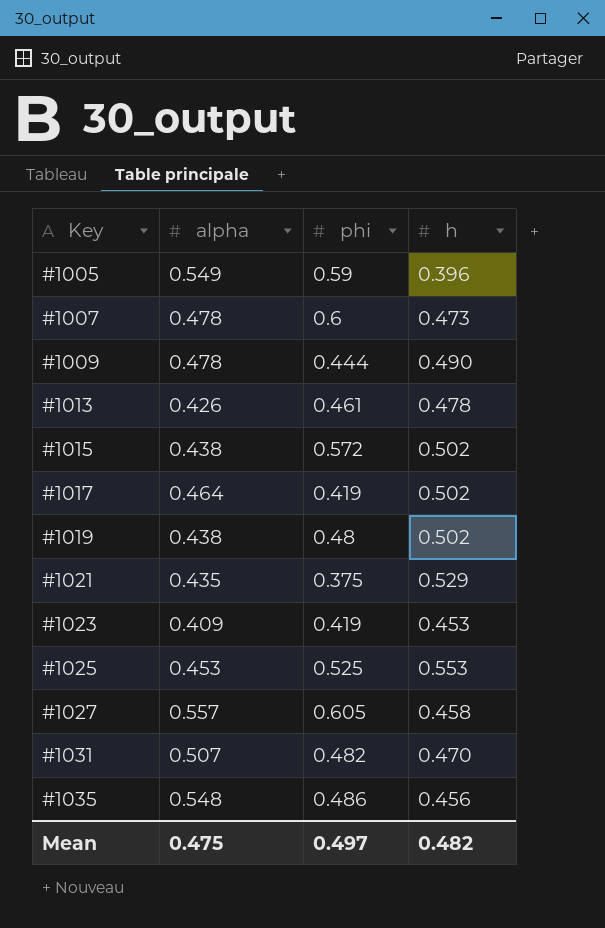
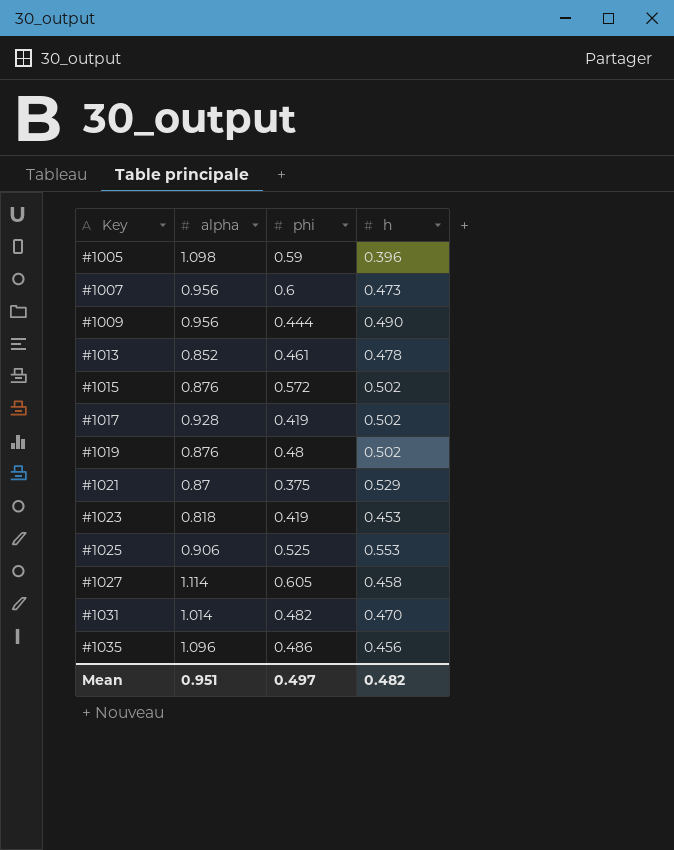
#1005 | alpha: 0.549 -> 1.098
#1007 | alpha: 0.478 -> 0.956
#1009 | alpha: 0.478 -> 0.956
#1013 | alpha: 0.426 -> 0.852
#1015 | alpha: 0.438 -> 0.876
#1017 | alpha: 0.464 -> 0.928
#1019 | alpha: 0.438 -> 0.876
#1021 | alpha: 0.435 -> 0.87
#1023 | alpha: 0.409 -> 0.818
#1025 | alpha: 0.453 -> 0.906
#1027 | alpha: 0.557 -> 1.114
#1031 | alpha: 0.507 -> 1.014
#1035 | alpha: 0.548 -> 1.096
Mean | alpha: 0.475 -> 0.951

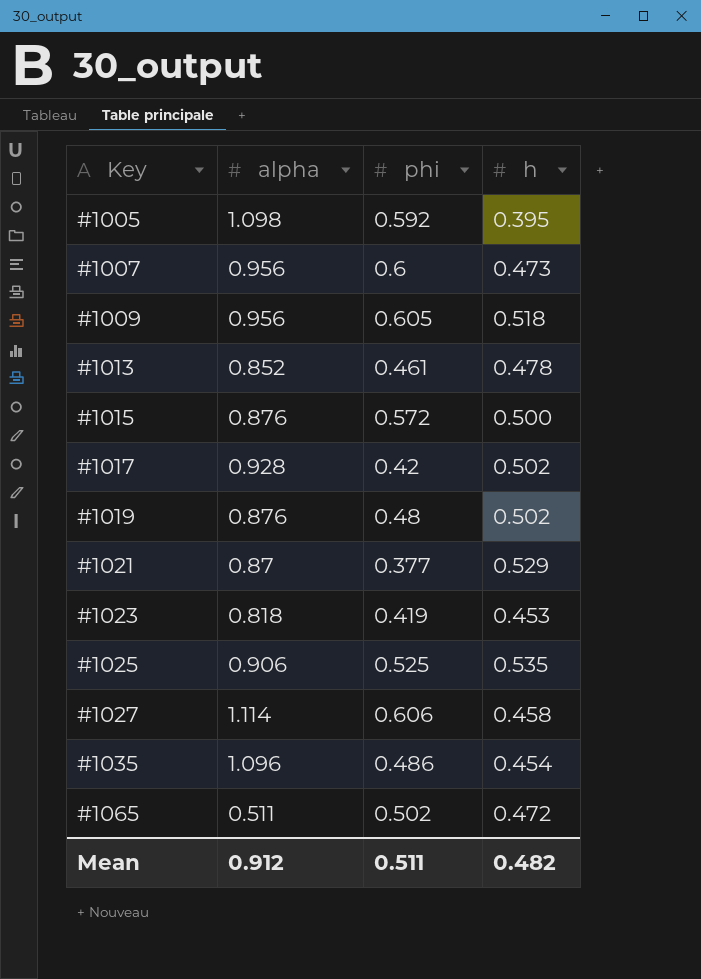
row #1031: 1.014 | 0.482 | 0.470 -> none
#1005 | phi: 0.59 -> 0.592
#1005 | h: 0.396 -> 0.395
#1009 | phi: 0.444 -> 0.605
#1009 | h: 0.490 -> 0.518
#1015 | h: 0.502 -> 0.500
#1017 | phi: 0.419 -> 0.42
#1021 | phi: 0.375 -> 0.377
#1025 | h: 0.553 -> 0.535
#1027 | phi: 0.605 -> 0.606
#1035 | h: 0.456 -> 0.454
row #1065: none -> 0.511 | 0.502 | 0.472
Mean | alpha: 0.951 -> 0.912
Mean | phi: 0.497 -> 0.511

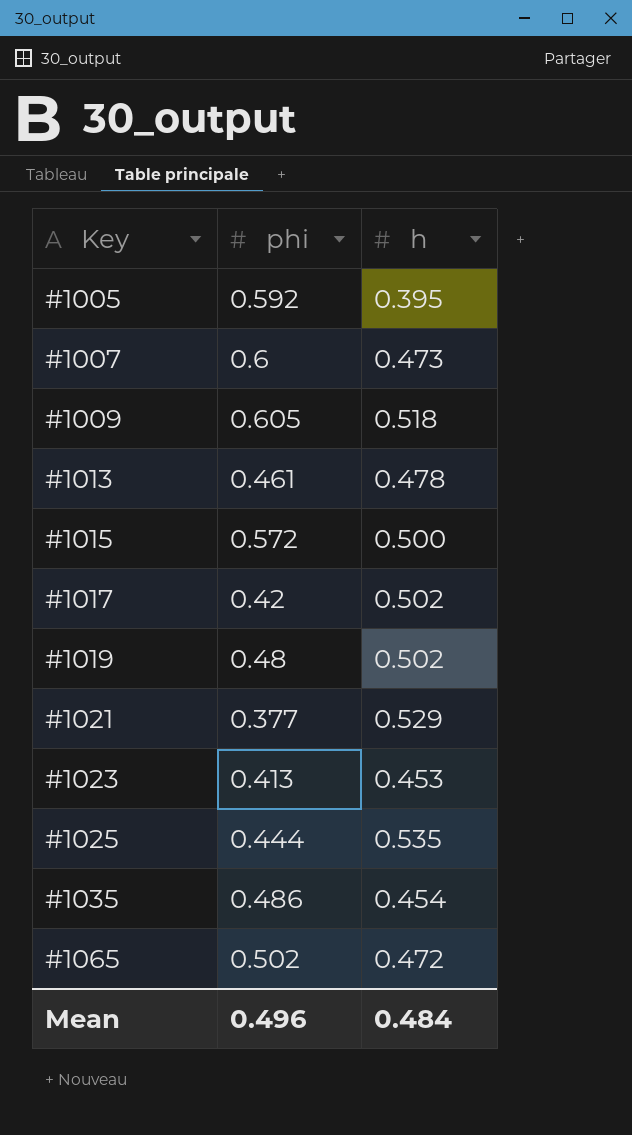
column alpha | position: 2 -> none
row #1027: 1.114 | 0.606 | 0.458 -> none
#1023 | phi: 0.419 -> 0.413
#1025 | phi: 0.525 -> 0.444
Mean | phi: 0.511 -> 0.496
Mean | h: 0.482 -> 0.484

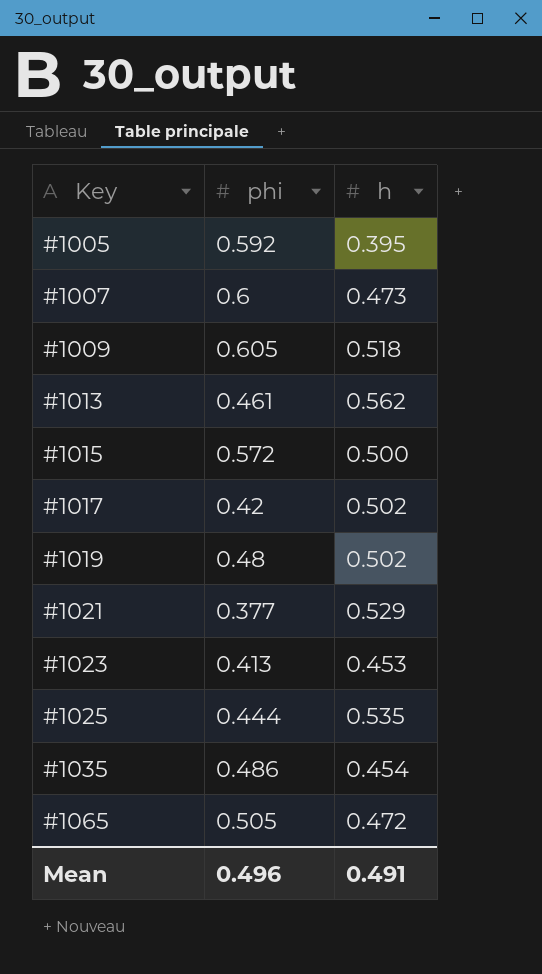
#1013 | h: 0.478 -> 0.562
#1065 | phi: 0.502 -> 0.505
Mean | h: 0.484 -> 0.491

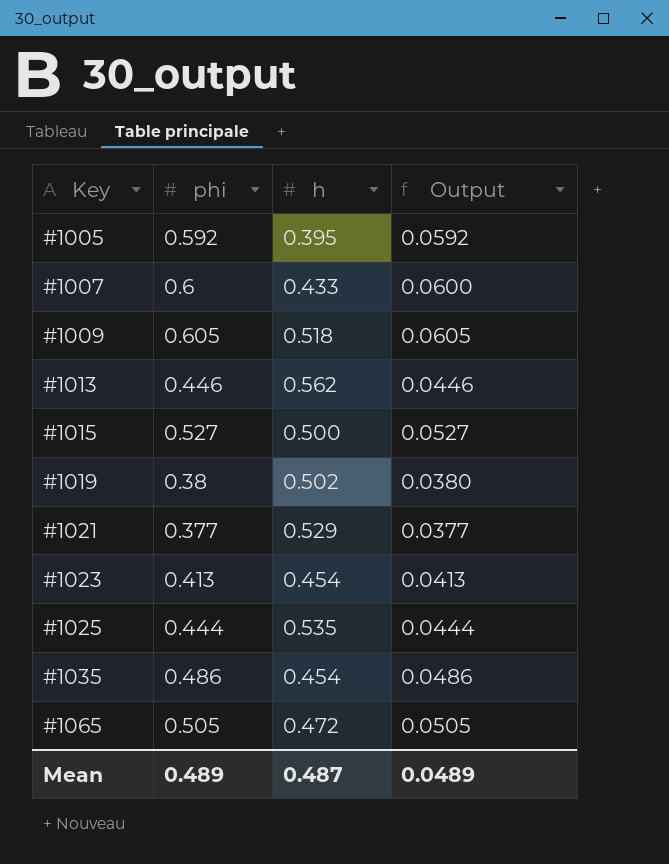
column Output | formula: none -> [phi] * 0.1
row #1017: 0.42 | 0.502 -> none
#1007 | h: 0.473 -> 0.433
#1013 | phi: 0.461 -> 0.446
#1015 | phi: 0.572 -> 0.527
#1019 | phi: 0.48 -> 0.38
#1023 | h: 0.453 -> 0.454
Mean | phi: 0.496 -> 0.489
Mean | h: 0.491 -> 0.487

